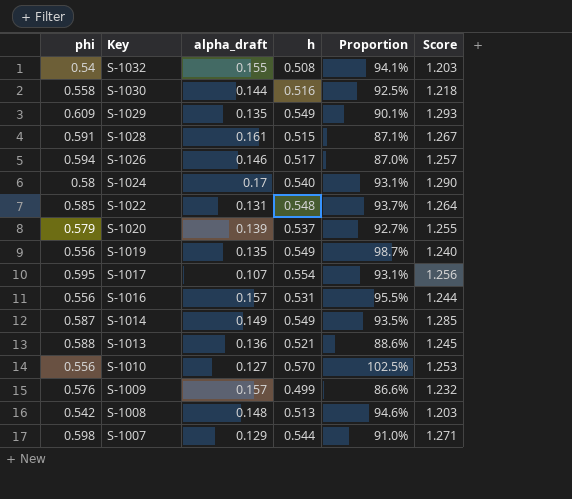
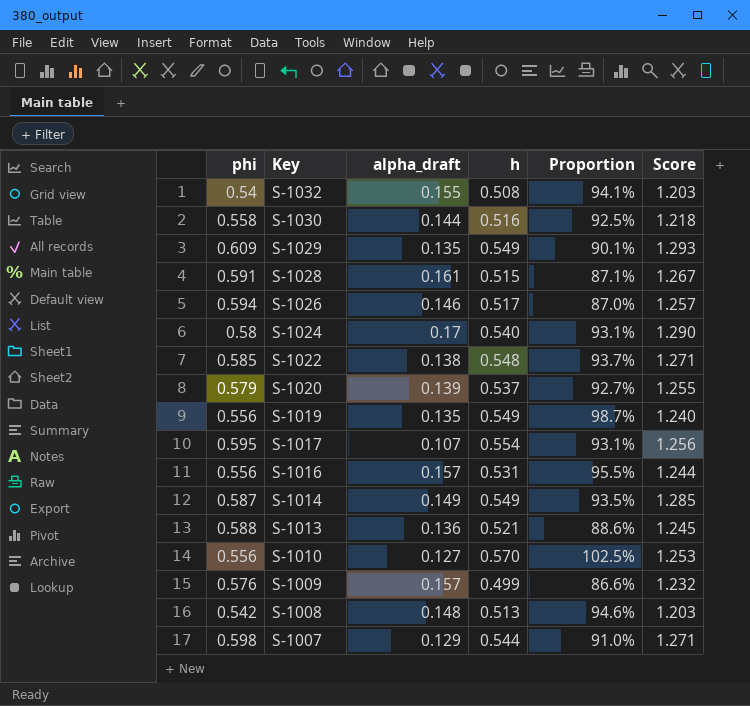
S-1022 | alpha_draft: 0.131 -> 0.138
S-1022 | Score: 1.264 -> 1.271

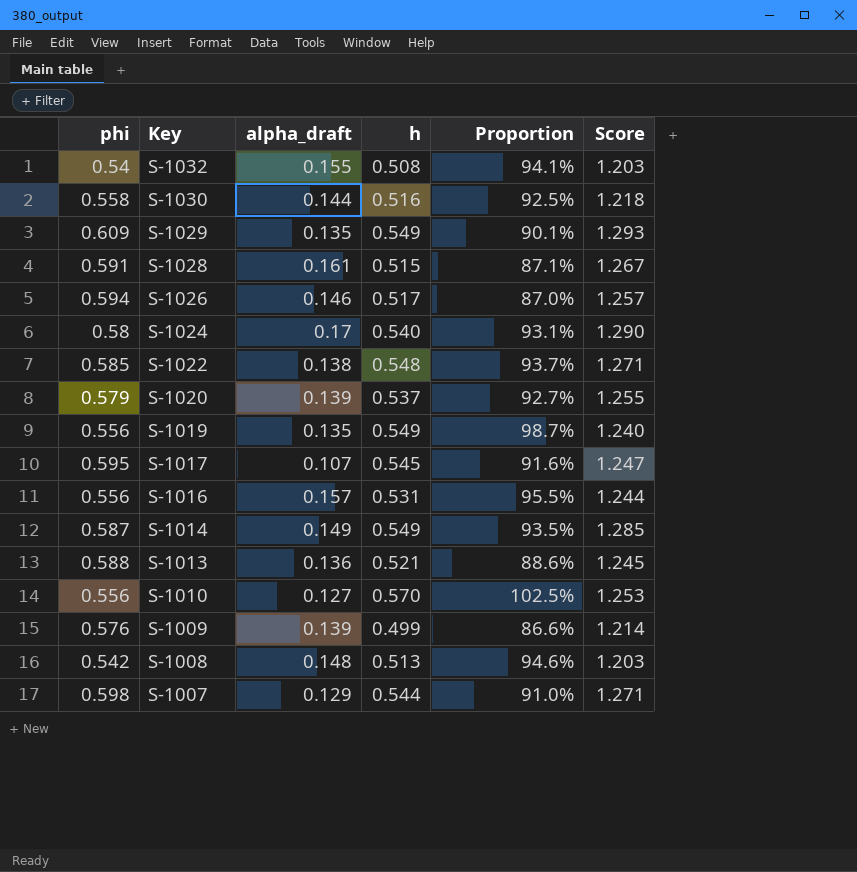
S-1017 | h: 0.554 -> 0.545
S-1017 | Proportion: 93.1% -> 91.6%
S-1017 | Score: 1.256 -> 1.247
S-1009 | alpha_draft: 0.157 -> 0.139
S-1009 | Score: 1.232 -> 1.214

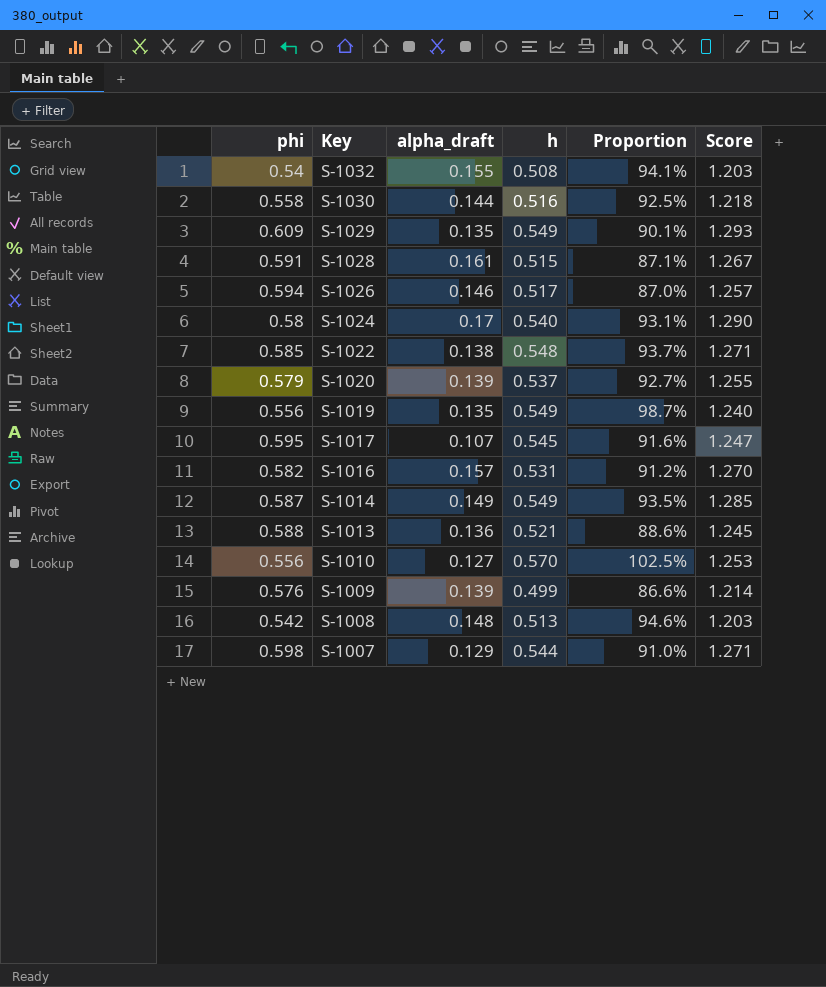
S-1016 | phi: 0.556 -> 0.582
S-1016 | Proportion: 95.5% -> 91.2%
S-1016 | Score: 1.244 -> 1.270

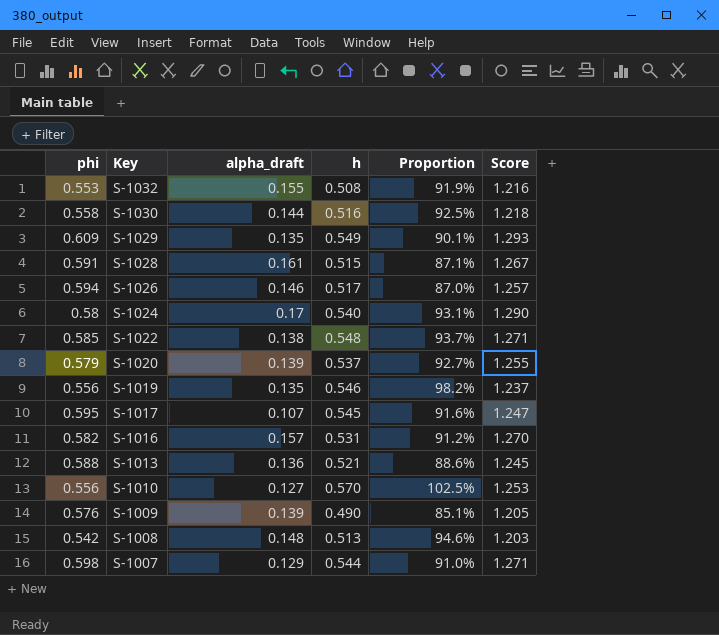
row S-1014: 0.587 | 0.149 | 0.549 | 93.5% | 1.285 -> none
S-1032 | phi: 0.54 -> 0.553
S-1032 | Proportion: 94.1% -> 91.9%
S-1032 | Score: 1.203 -> 1.216
S-1019 | h: 0.549 -> 0.546
S-1019 | Proportion: 98.7% -> 98.2%
S-1019 | Score: 1.240 -> 1.237
S-1009 | h: 0.499 -> 0.490
S-1009 | Proportion: 86.6% -> 85.1%
S-1009 | Score: 1.214 -> 1.205

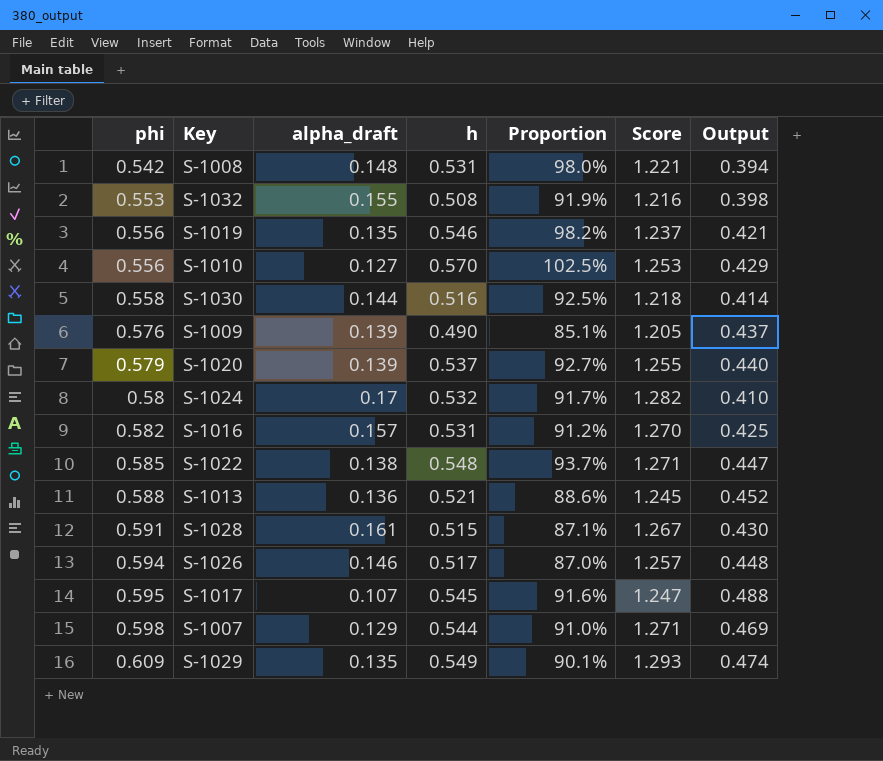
row order: Key descending -> phi ascending
column Output | formula: none -> [phi] - [alpha_draft]
S-1008 | h: 0.513 -> 0.531
S-1008 | Proportion: 94.6% -> 98.0%
S-1008 | Score: 1.203 -> 1.221
S-1024 | h: 0.540 -> 0.532
S-1024 | Proportion: 93.1% -> 91.7%
S-1024 | Score: 1.290 -> 1.282

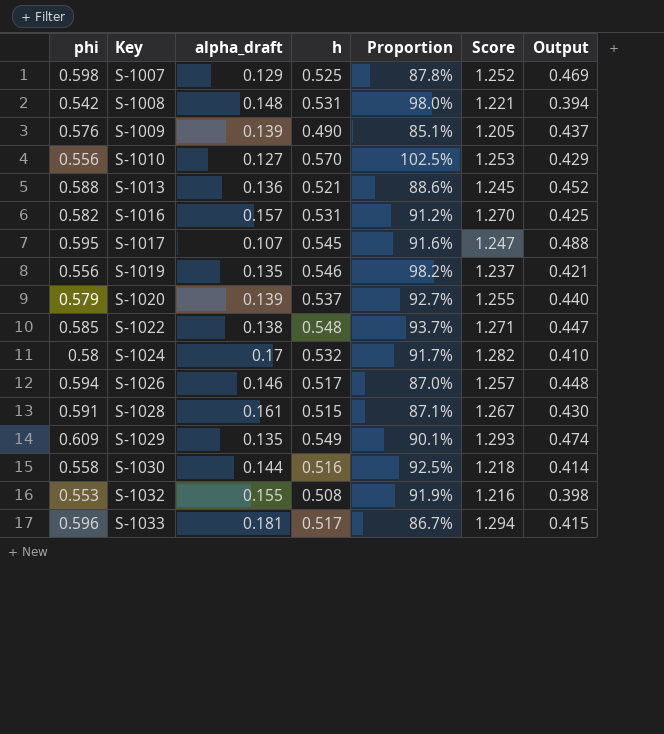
row order: phi ascending -> Key ascending
S-1007 | h: 0.544 -> 0.525
S-1007 | Proportion: 91.0% -> 87.8%
S-1007 | Score: 1.271 -> 1.252
row S-1033: none -> 0.596 | 0.181 | 0.517 | 86.7% | 1.294 | 0.415

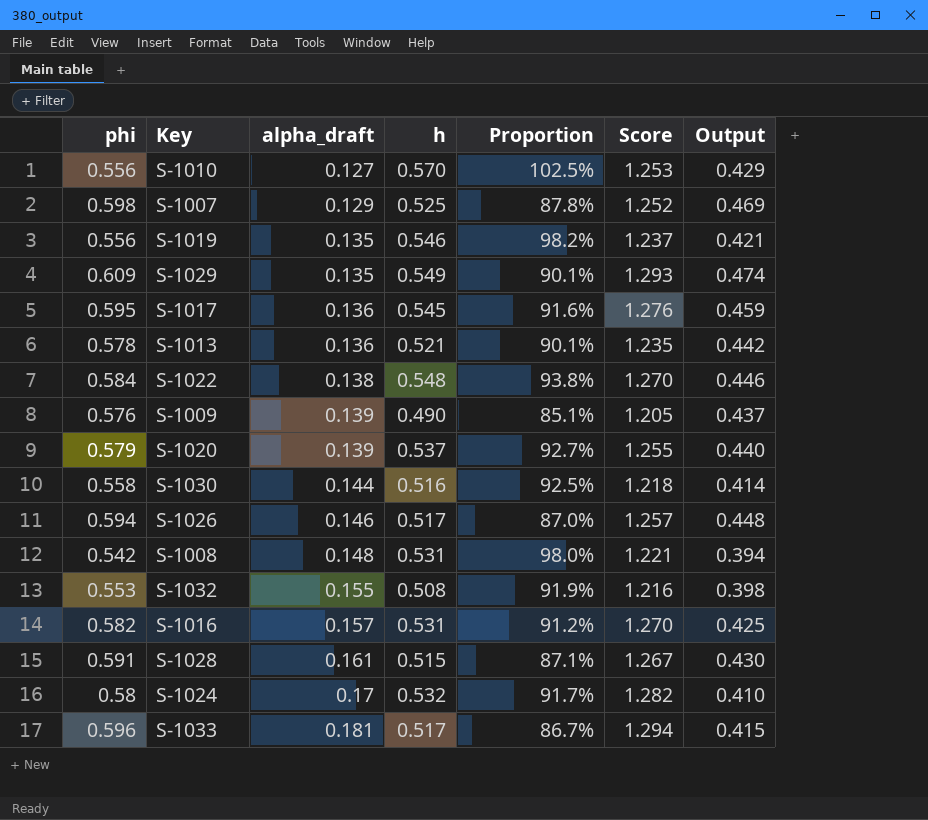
row order: Key ascending -> alpha_draft ascending
S-1017 | alpha_draft: 0.107 -> 0.136
S-1017 | Score: 1.247 -> 1.276
S-1017 | Output: 0.488 -> 0.459
S-1013 | phi: 0.588 -> 0.578
S-1013 | Proportion: 88.6% -> 90.1%
S-1013 | Score: 1.245 -> 1.235
S-1013 | Output: 0.452 -> 0.442
S-1022 | phi: 0.585 -> 0.584
S-1022 | Proportion: 93.7% -> 93.8%
S-1022 | Score: 1.271 -> 1.270
S-1022 | Output: 0.447 -> 0.446

